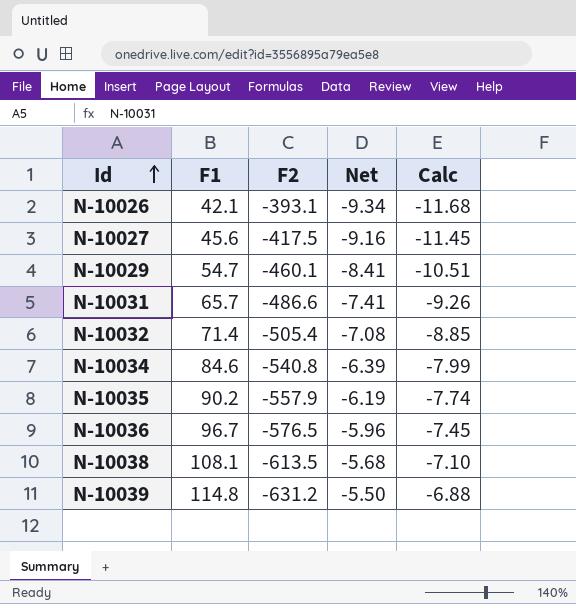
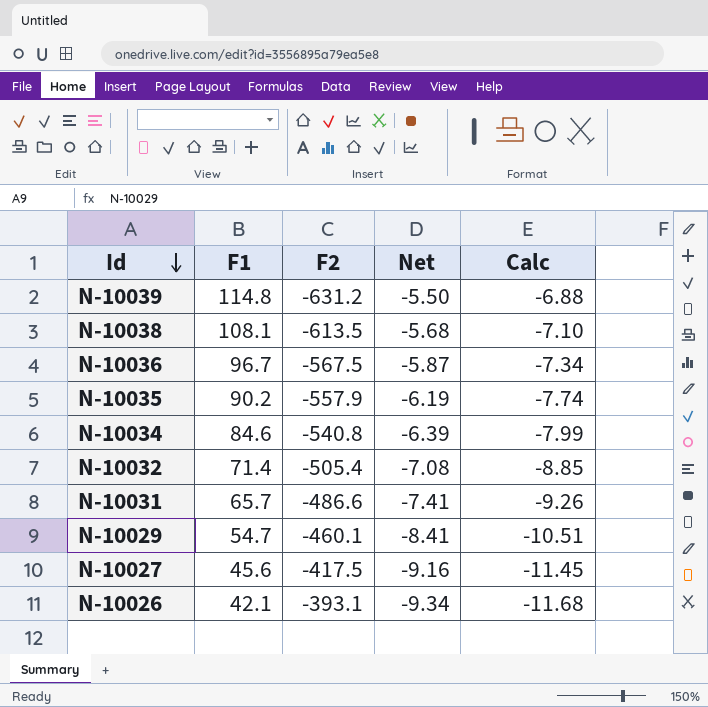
row order: Id ascending -> Id descending
N-10036 | F2: -576.5 -> -567.5
N-10036 | Net: -5.96 -> -5.87
N-10036 | Calc: -7.45 -> -7.34

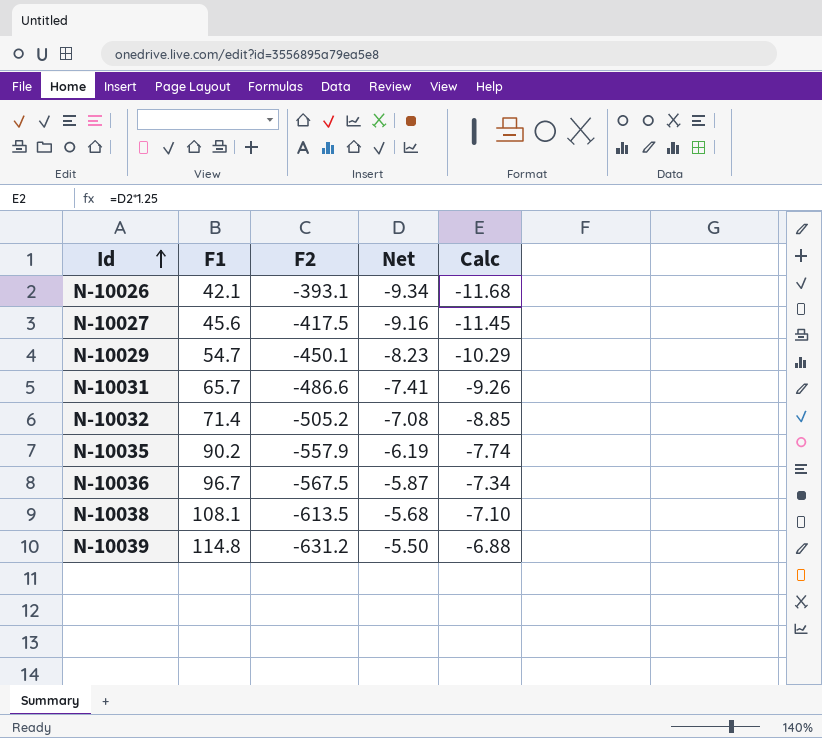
row order: Id descending -> Id ascending
row N-10034: 84.6 | -540.8 | -6.39 | -7.99 -> none
N-10029 | F2: -460.1 -> -450.1
N-10029 | Net: -8.41 -> -8.23
N-10029 | Calc: -10.51 -> -10.29
N-10032 | F2: -505.4 -> -505.2

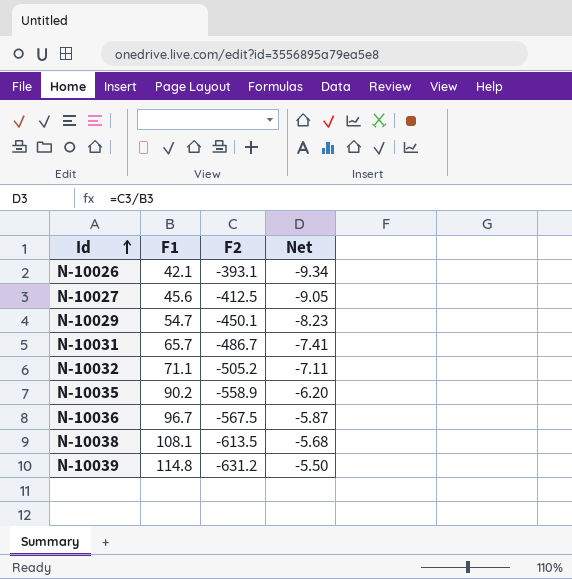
column Calc | formula: [Net] * 1.25 -> none
N-10027 | F2: -417.5 -> -412.5
N-10027 | Net: -9.16 -> -9.05
N-10031 | F2: -486.6 -> -486.7
N-10032 | F1: 71.4 -> 71.1
N-10032 | Net: -7.08 -> -7.11
N-10035 | F2: -557.9 -> -558.9
N-10035 | Net: -6.19 -> -6.20

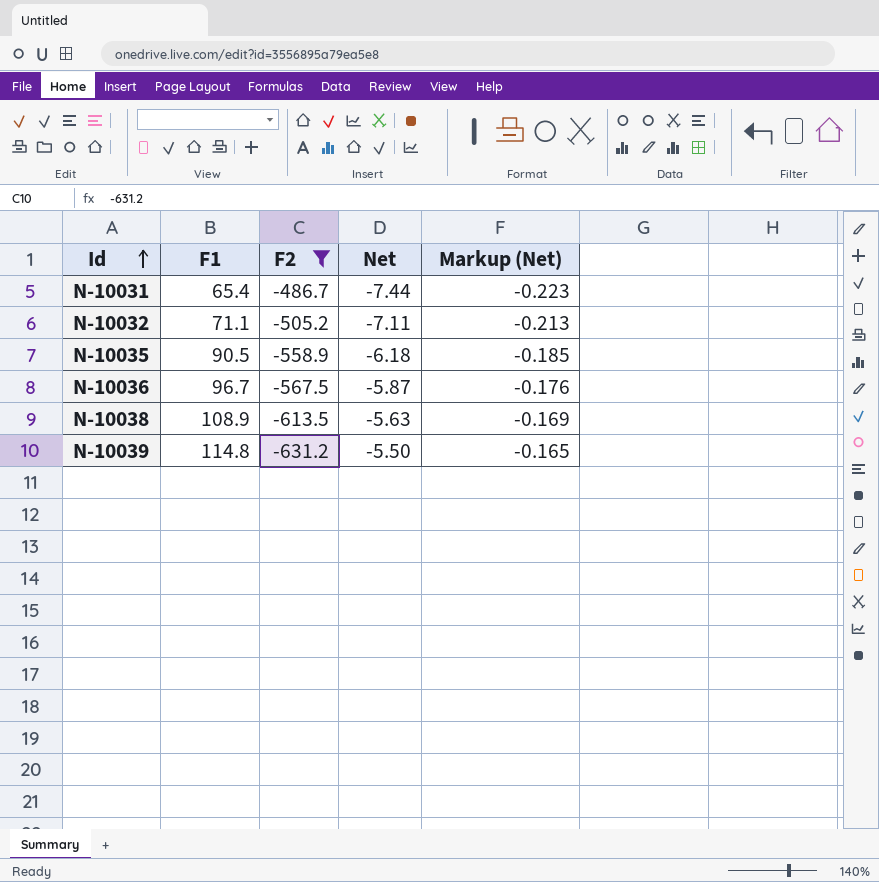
filter: none -> F2 <= -486.7
column Markup (Net) | formula: none -> [Net] * 0.03
N-10031 | F1: 65.7 -> 65.4
N-10031 | Net: -7.41 -> -7.44
N-10035 | F1: 90.2 -> 90.5
N-10035 | Net: -6.20 -> -6.18
N-10038 | F1: 108.1 -> 108.9
N-10038 | Net: -5.68 -> -5.63

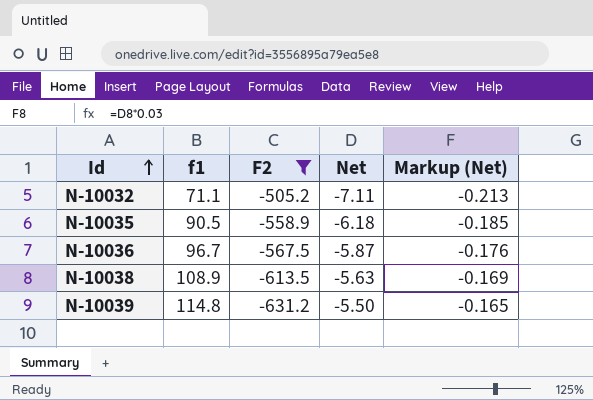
column name: F1 -> f1
row N-10031: 65.4 | -486.7 | -7.44 | -0.223 -> none

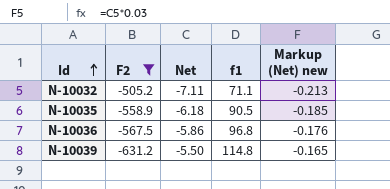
column f1 | position: 2 -> 4
column name: Markup (Net) -> Markup (Net) new
row N-10038: 108.9 | -613.5 | -5.63 | -0.169 -> none
N-10036 | Net: -5.87 -> -5.86
N-10036 | f1: 96.7 -> 96.8

